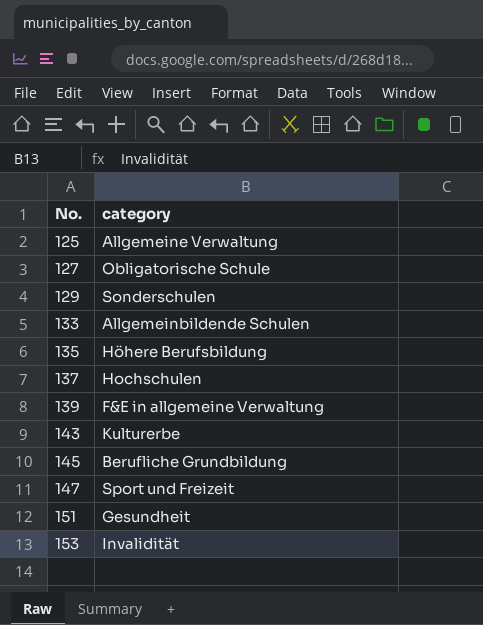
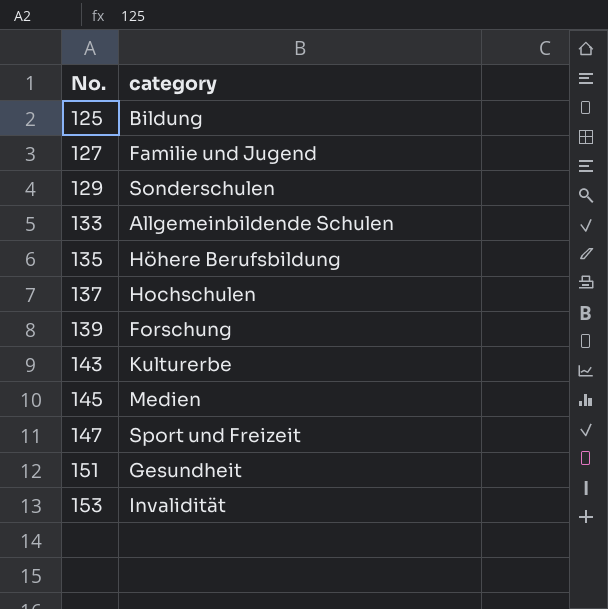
125 | category: Allgemeine Verwaltung -> Bildung
127 | category: Obligatorische Schule -> Familie und Jugend
139 | category: F&E in allgemeine Verwaltung -> Forschung
145 | category: Berufliche Grundbildung -> Medien

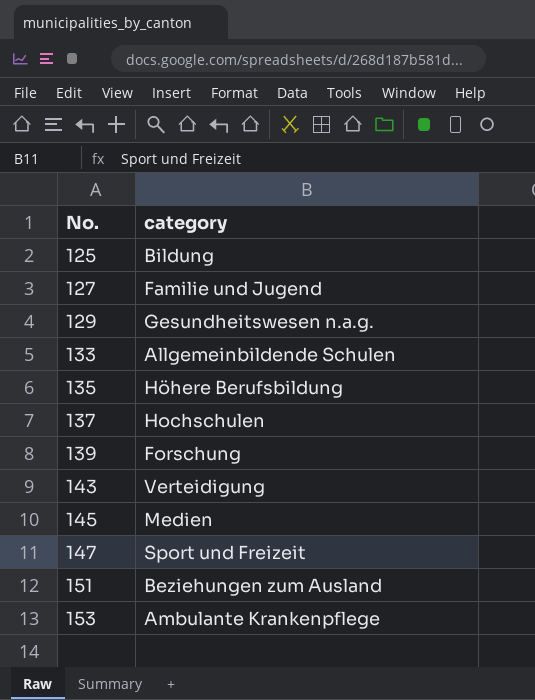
129 | category: Sonderschulen -> Gesundheitswesen n.a.g.
143 | category: Kulturerbe -> Verteidigung
151 | category: Gesundheit -> Beziehungen zum Ausland
153 | category: Invalidität -> Ambulante Krankenpflege

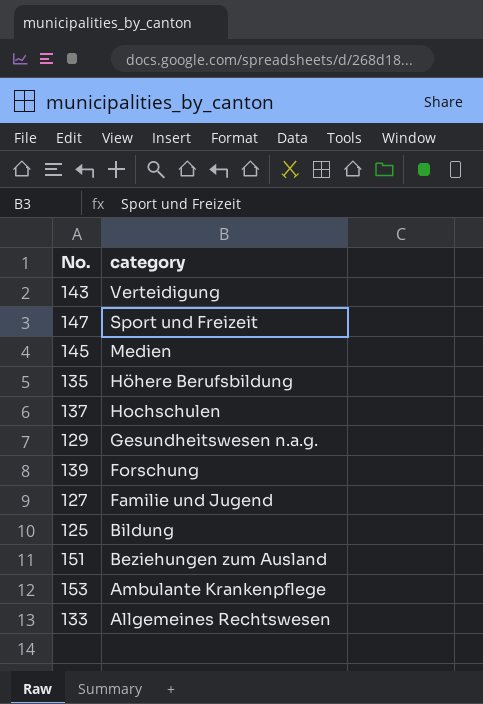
row order: No. ascending -> category descending
133 | category: Allgemeinbildende Schulen -> Allgemeines Rechtswesen

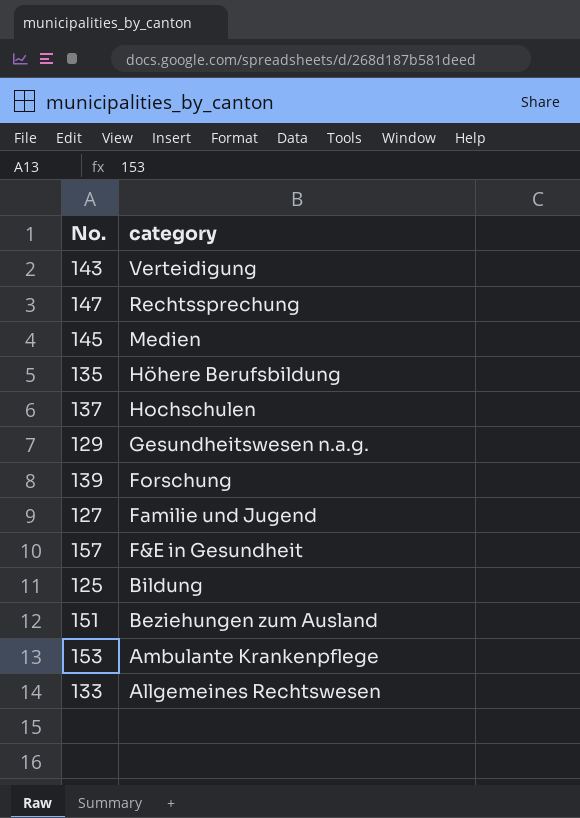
147 | category: Sport und Freizeit -> Rechtssprechung
row 157: none -> F&E in Gesundheit

